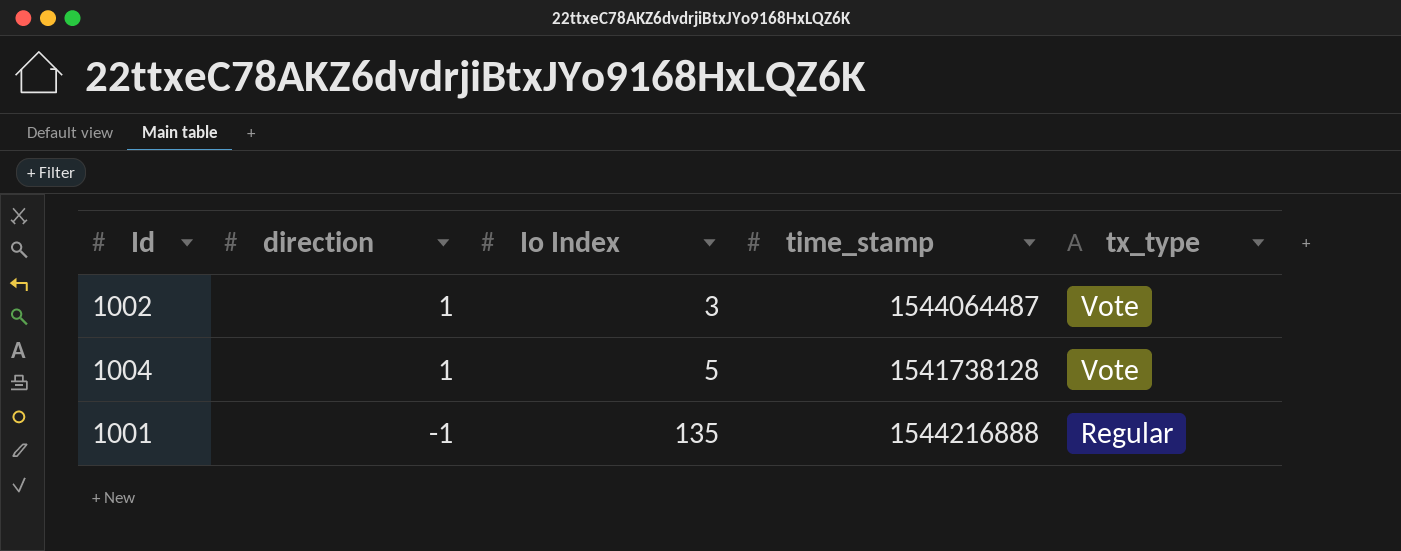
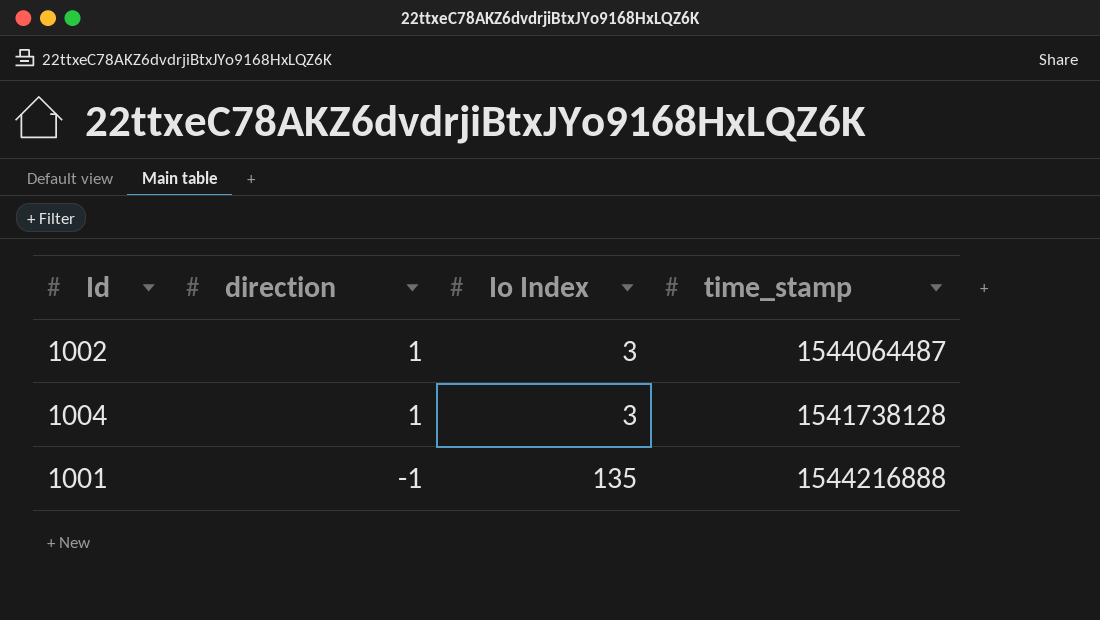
column tx_type | position: 5 -> none
1004 | Io Index: 5 -> 3

